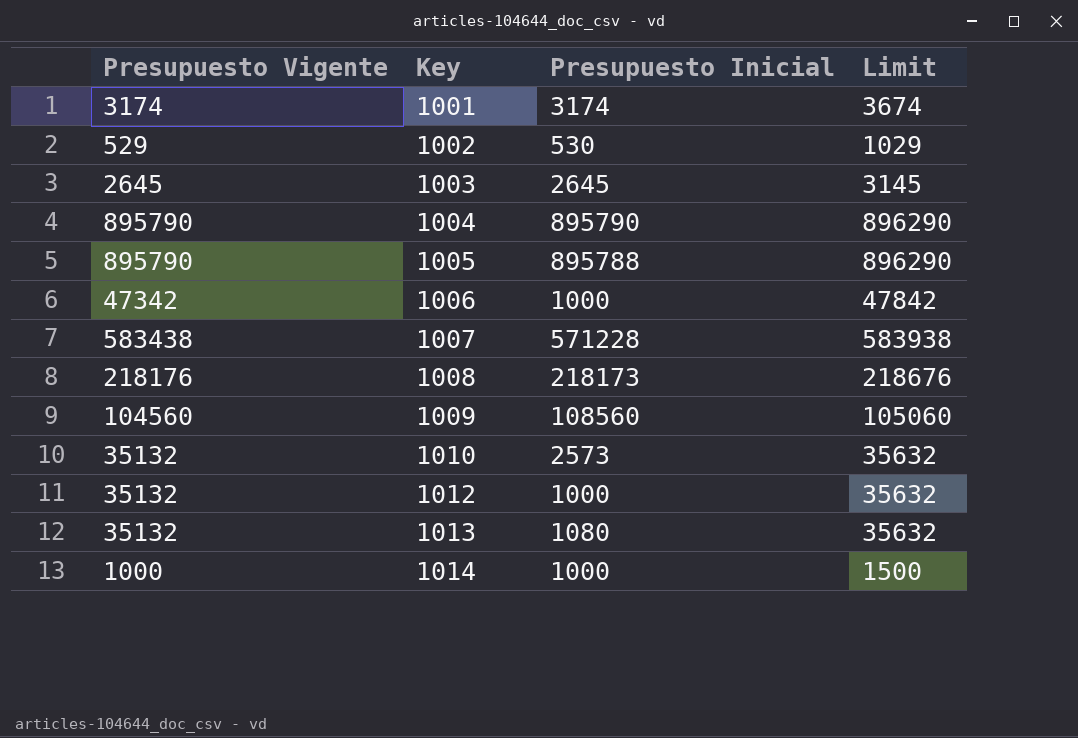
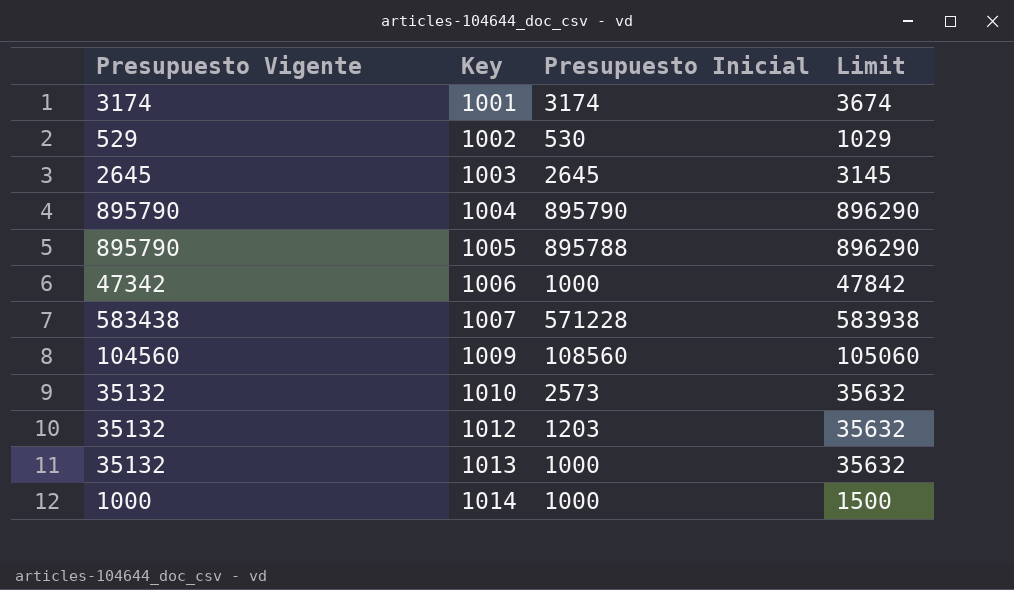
row 1008: 218176 | 218173 | 218676 -> none
1012 | Presupuesto Inicial: 1000 -> 1203
1013 | Presupuesto Inicial: 1080 -> 1000

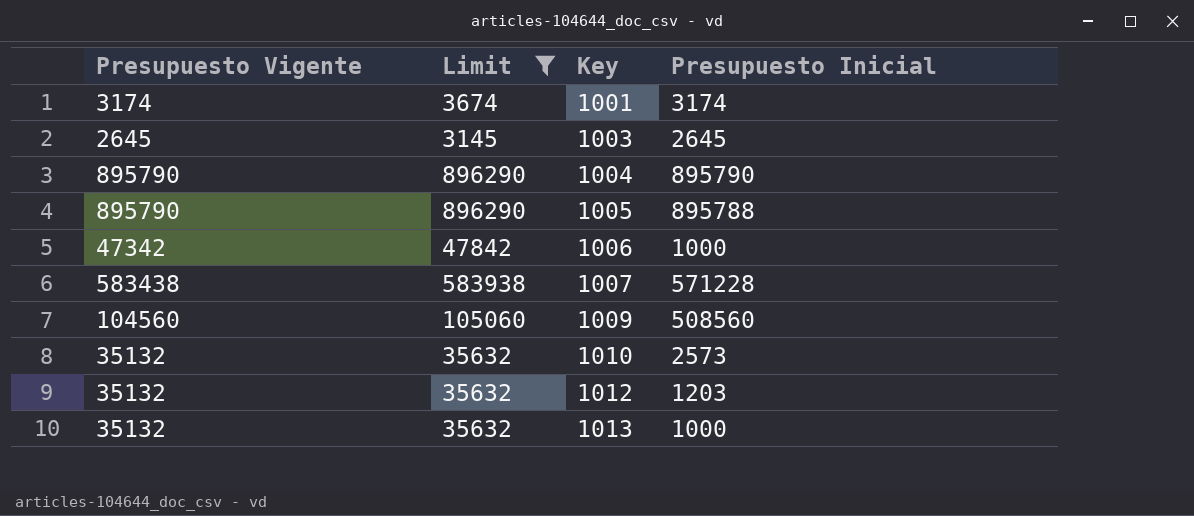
filter: none -> Limit >= 3145
column Limit | position: 4 -> 2
1009 | Presupuesto Inicial: 108560 -> 508560

